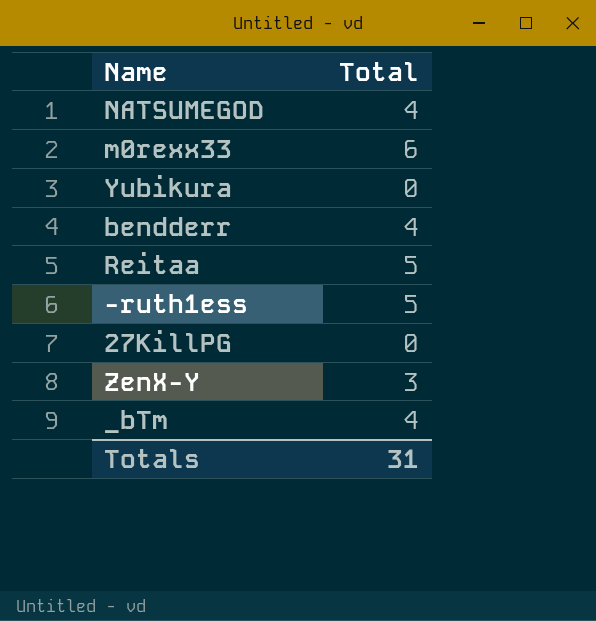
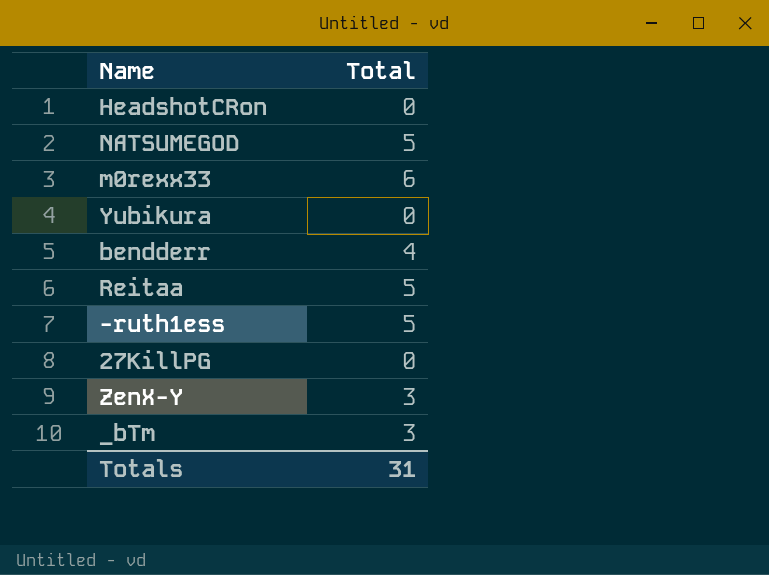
row HeadshotCRon: none -> 0
NATSUMEGOD | Total: 4 -> 5
_bTm | Total: 4 -> 3

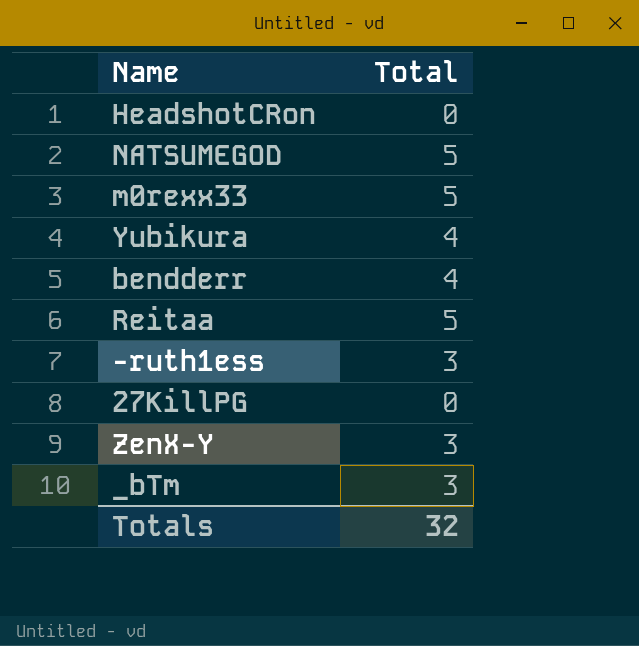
m0rexx33 | Total: 6 -> 5
Yubikura | Total: 0 -> 4
-ruth1ess | Total: 5 -> 3
Totals | Total: 31 -> 32

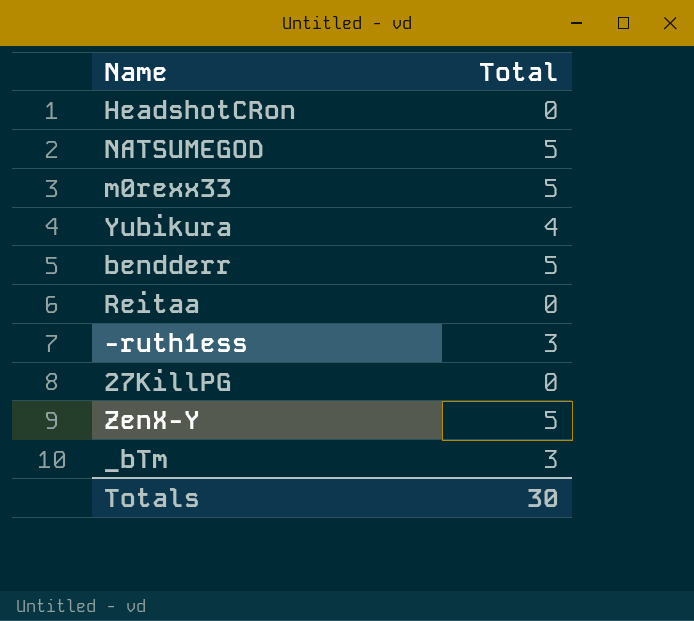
bendderr | Total: 4 -> 5
Reitaa | Total: 5 -> 0
ZenX-Y | Total: 3 -> 5
Totals | Total: 32 -> 30

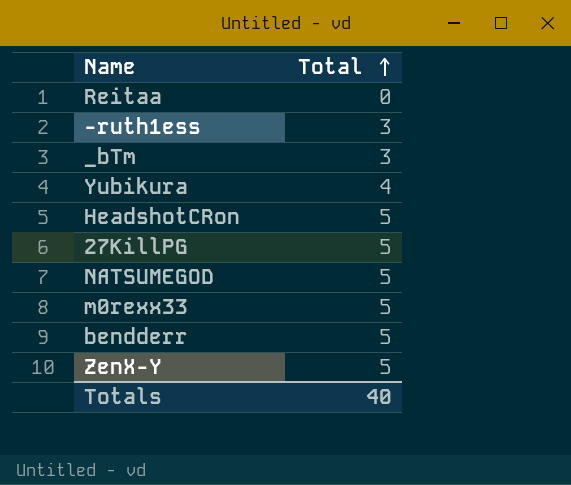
row order: none -> Total ascending
HeadshotCRon | Total: 0 -> 5
27KillPG | Total: 0 -> 5
Totals | Total: 30 -> 40

